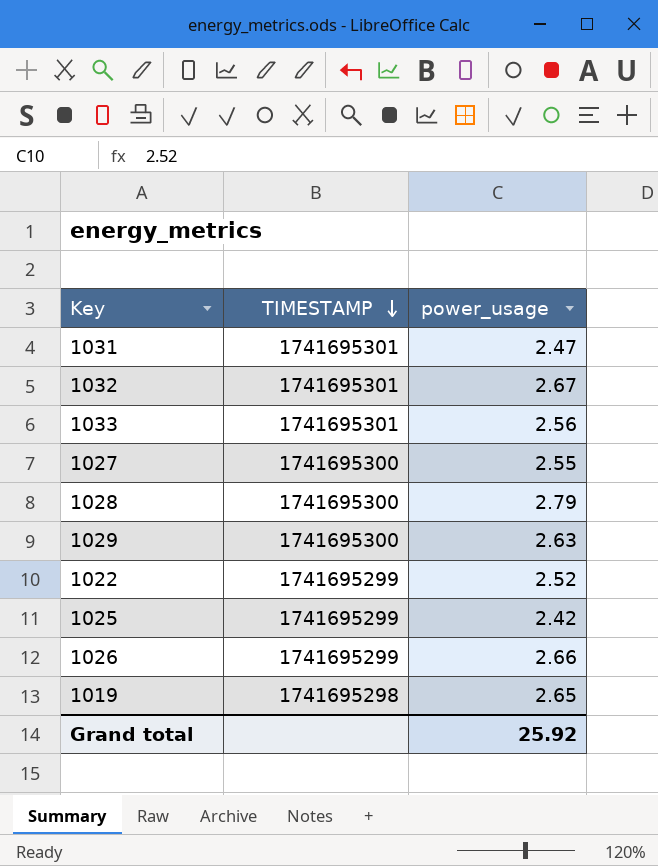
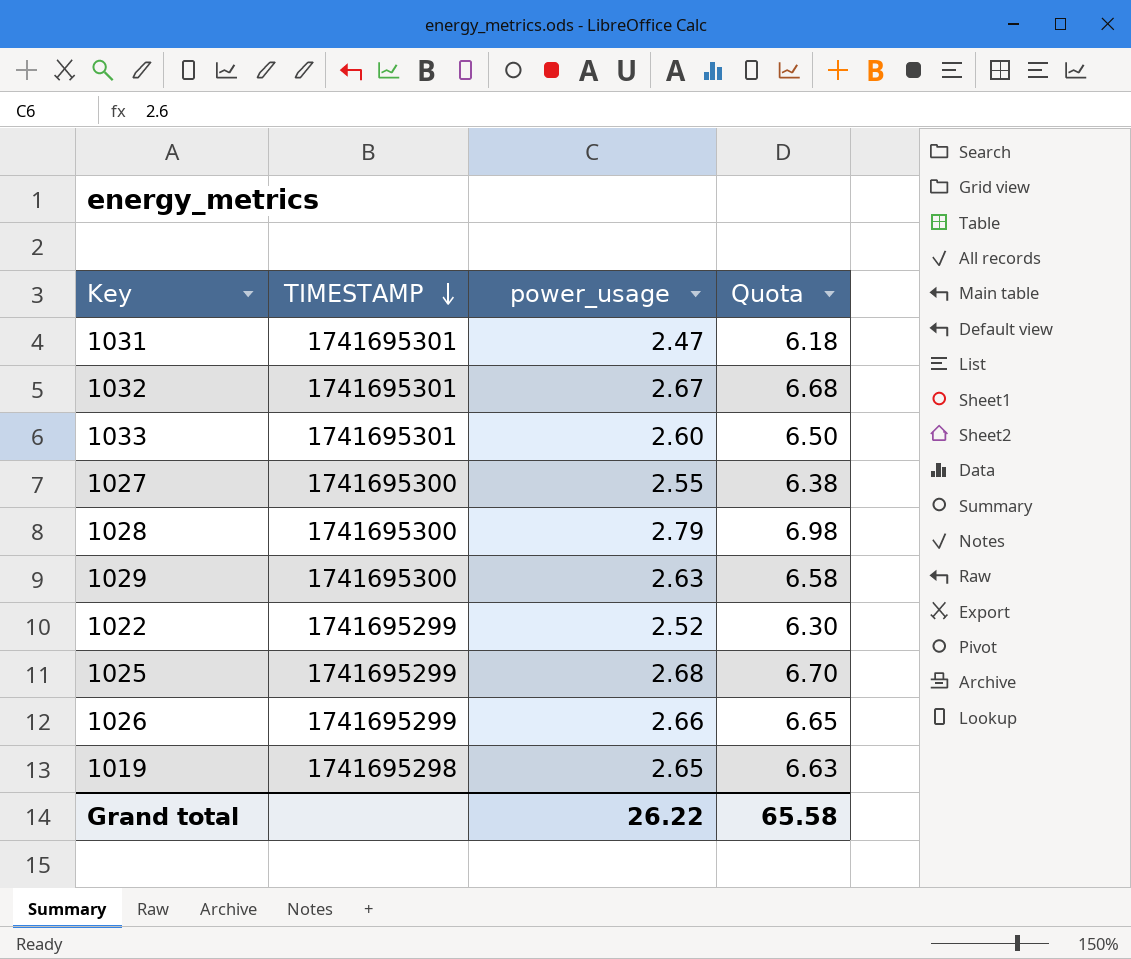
column Quota | formula: none -> [power_usage] * 2.5
1033 | power_usage: 2.56 -> 2.60
1025 | power_usage: 2.42 -> 2.68
Grand total | power_usage: 25.92 -> 26.22

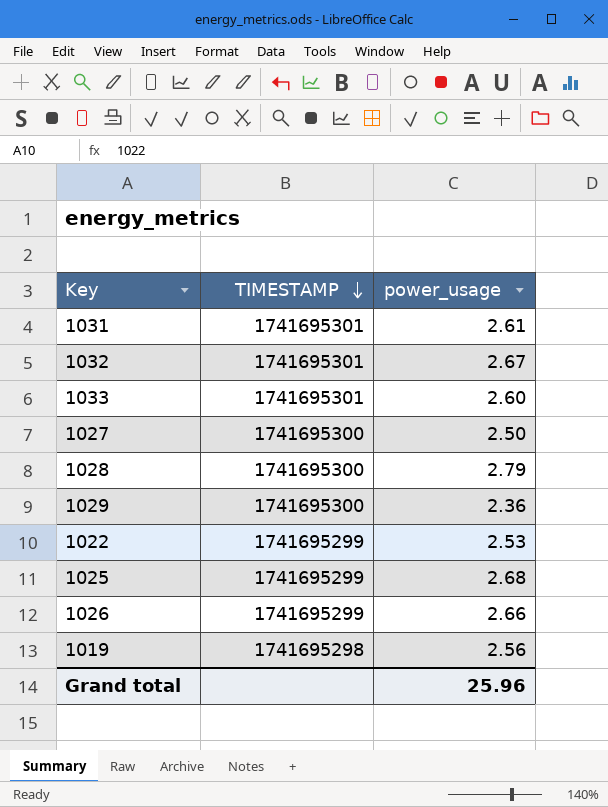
column Quota | formula: [power_usage] * 2.5 -> none
1031 | power_usage: 2.47 -> 2.61
1027 | power_usage: 2.55 -> 2.50
1029 | power_usage: 2.63 -> 2.36
1022 | power_usage: 2.52 -> 2.53
1019 | power_usage: 2.65 -> 2.56
Grand total | power_usage: 26.22 -> 25.96

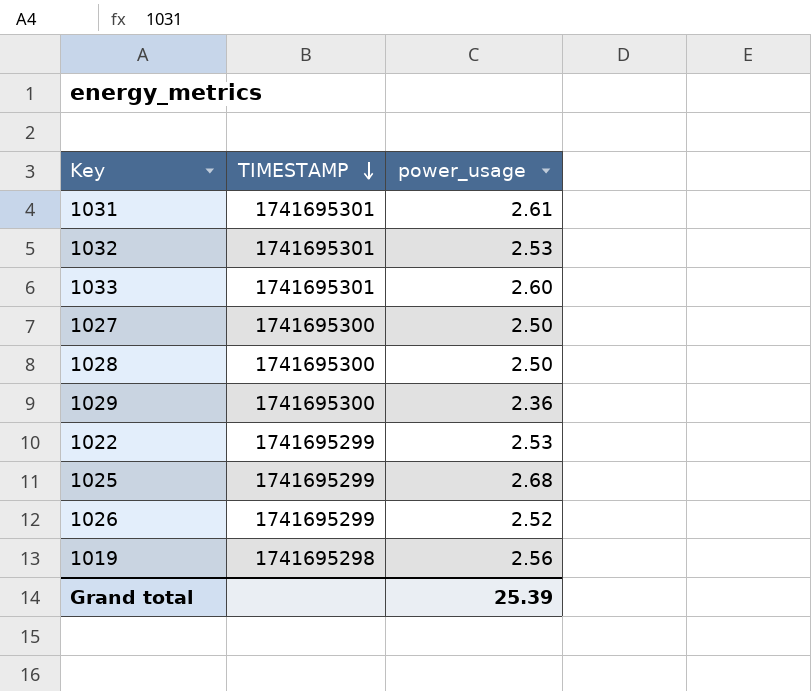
1032 | power_usage: 2.67 -> 2.53
1028 | power_usage: 2.79 -> 2.50
1026 | power_usage: 2.66 -> 2.52
Grand total | power_usage: 25.96 -> 25.39

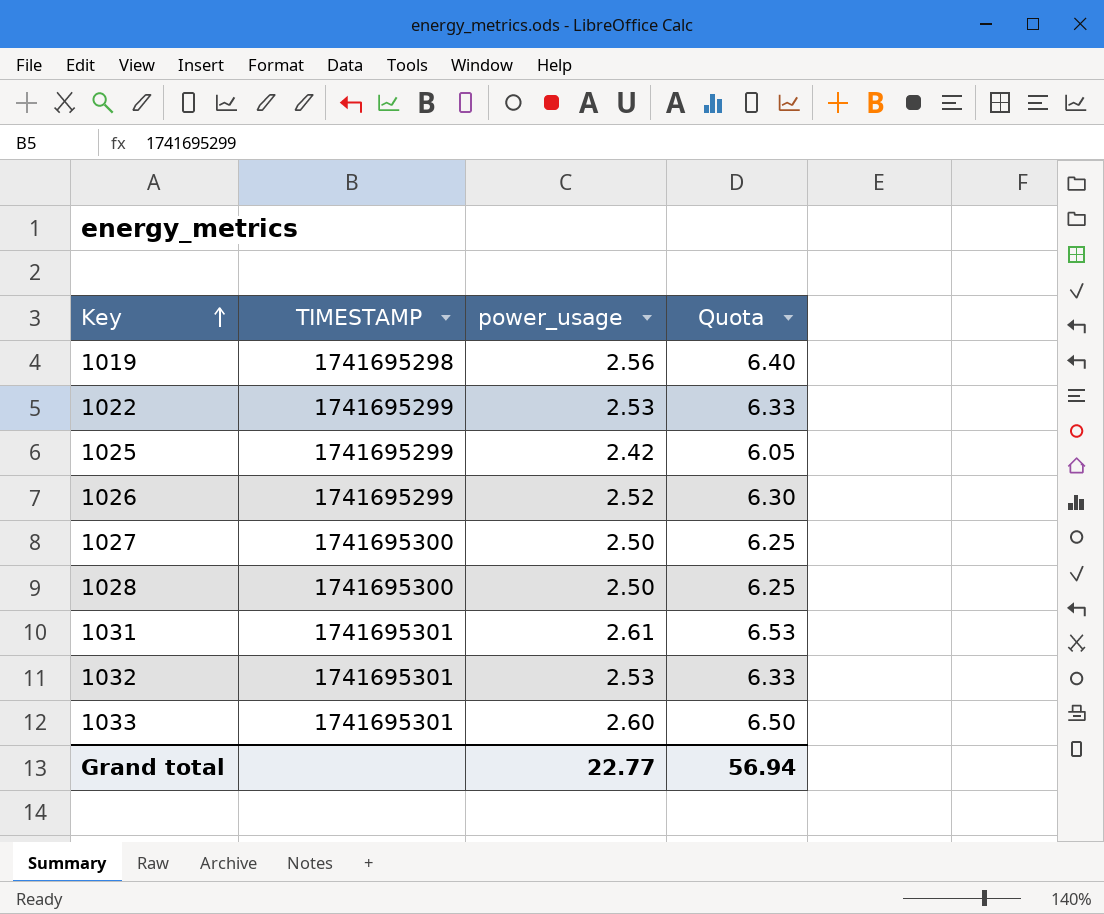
row order: TIMESTAMP descending -> Key ascending
column Quota | formula: none -> [power_usage] * 2.5
row 1029: 1741695300 | 2.36 -> none
1025 | power_usage: 2.68 -> 2.42
Grand total | power_usage: 25.39 -> 22.77

